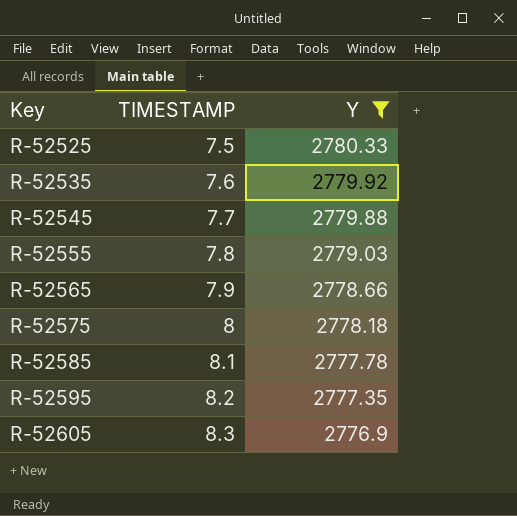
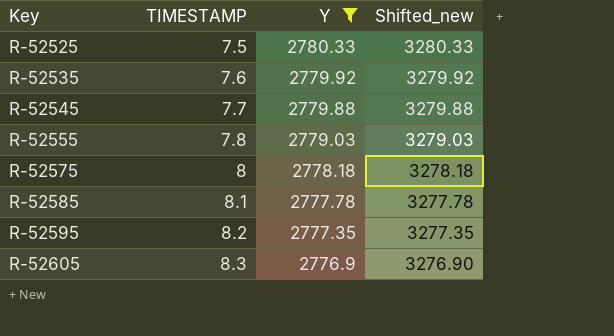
column Shifted_new | formula: none -> [Y] + 500
row R-52565: 7.9 | 2778.66 -> none

